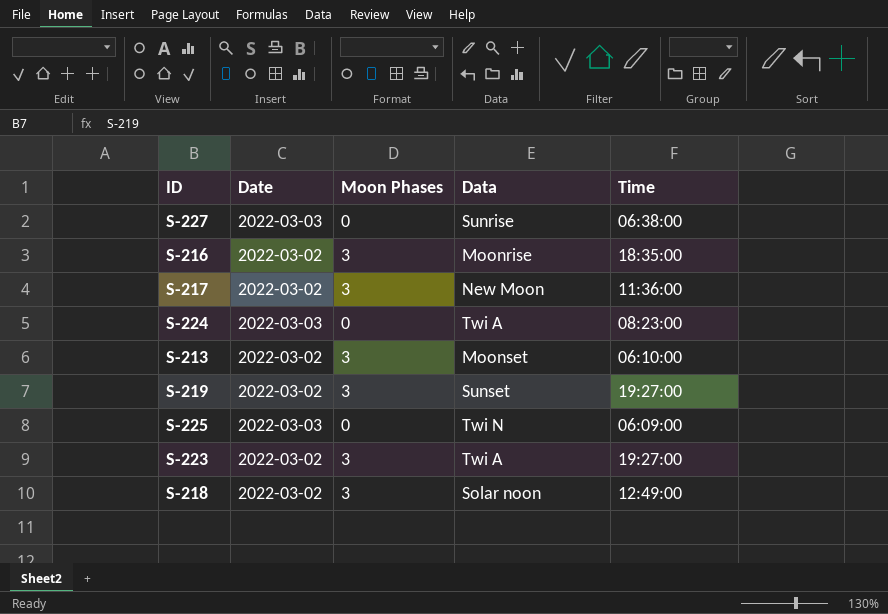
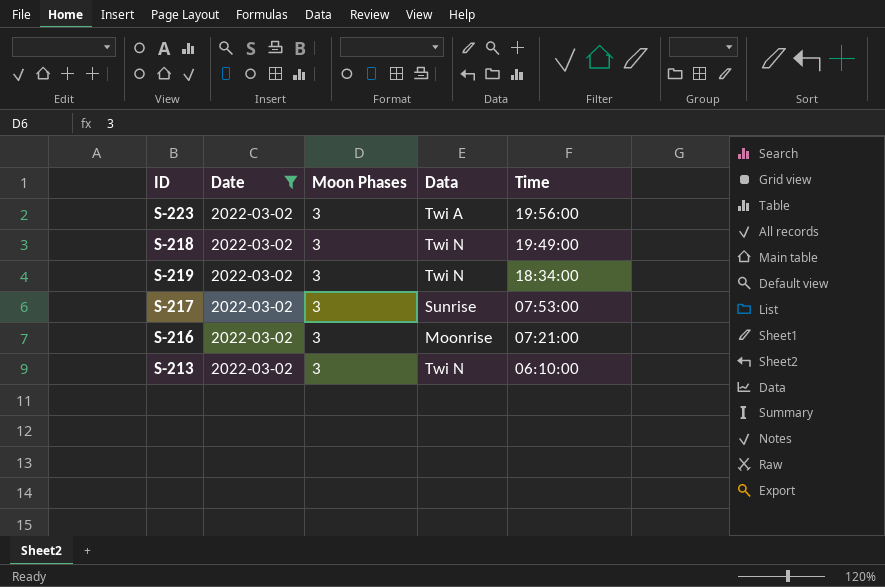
filter: none -> Date = 2022-03-02
row order: none -> Time descending
S-223 | Time: 19:27:00 -> 19:56:00
S-218 | Data: Solar noon -> Twi N
S-218 | Time: 12:49:00 -> 19:49:00
S-219 | Data: Sunset -> Twi N
S-219 | Time: 19:27:00 -> 18:34:00
S-217 | Data: New Moon -> Sunrise
S-217 | Time: 11:36:00 -> 07:53:00
S-216 | Time: 18:35:00 -> 07:21:00
S-213 | Data: Moonset -> Twi N

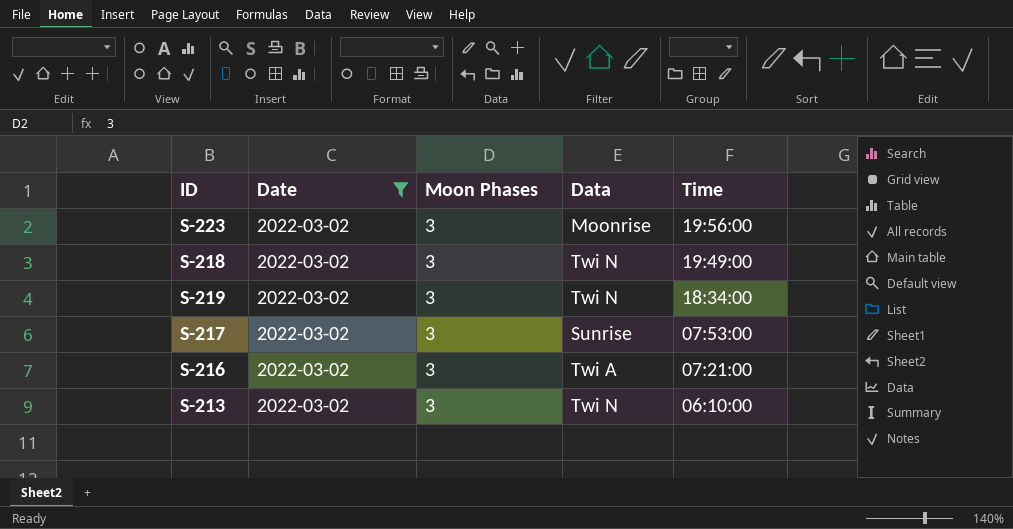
S-223 | Data: Twi A -> Moonrise
S-216 | Data: Moonrise -> Twi A

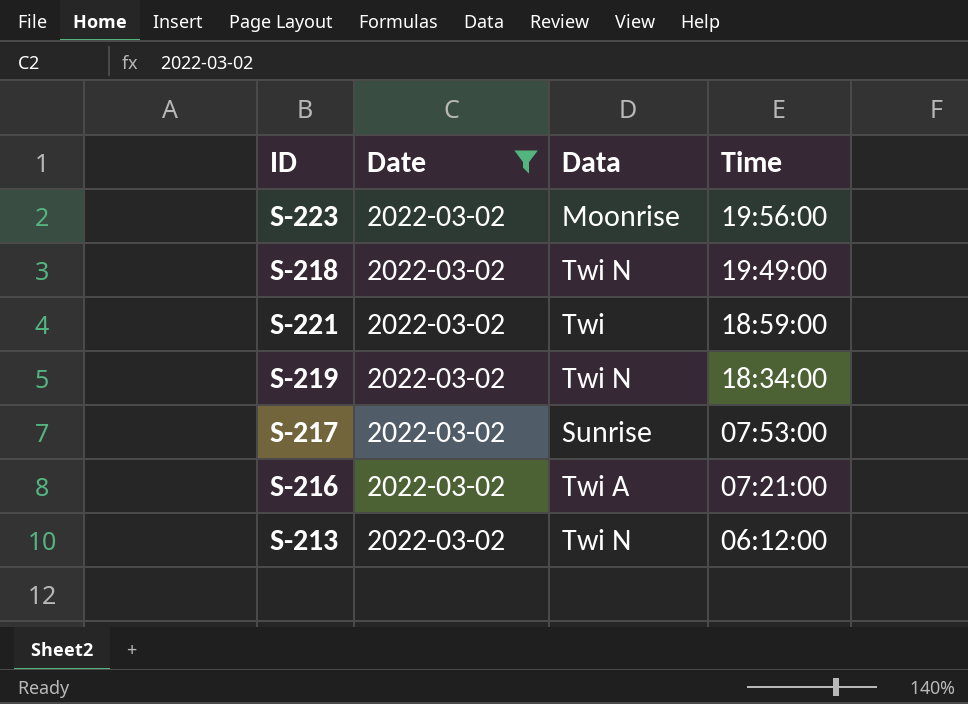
column Moon Phases | position: 3 -> none
row S-221: none -> 2022-03-02 | Twi | 18:59:00
S-213 | Time: 06:10:00 -> 06:12:00

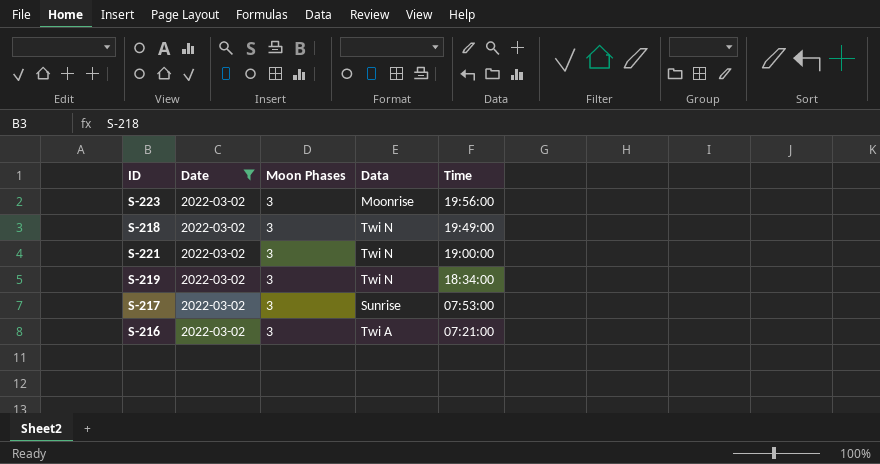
column Moon Phases | position: none -> 3
row S-213: 2022-03-02 | Twi N | 06:12:00 -> none
S-221 | Data: Twi -> Twi N
S-221 | Time: 18:59:00 -> 19:00:00

